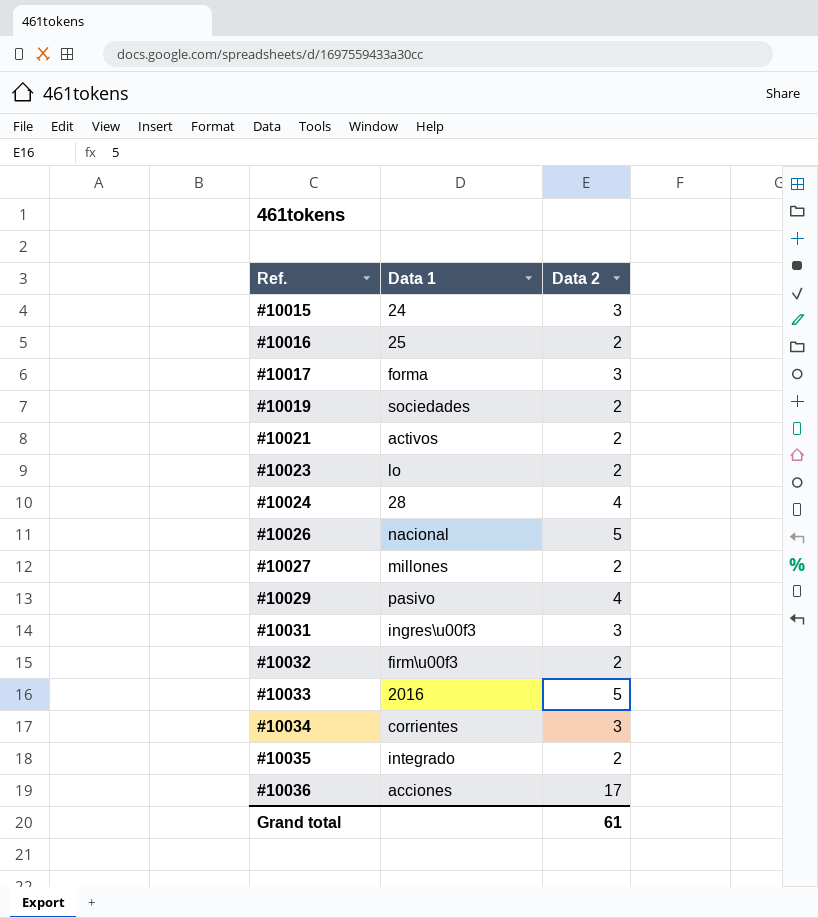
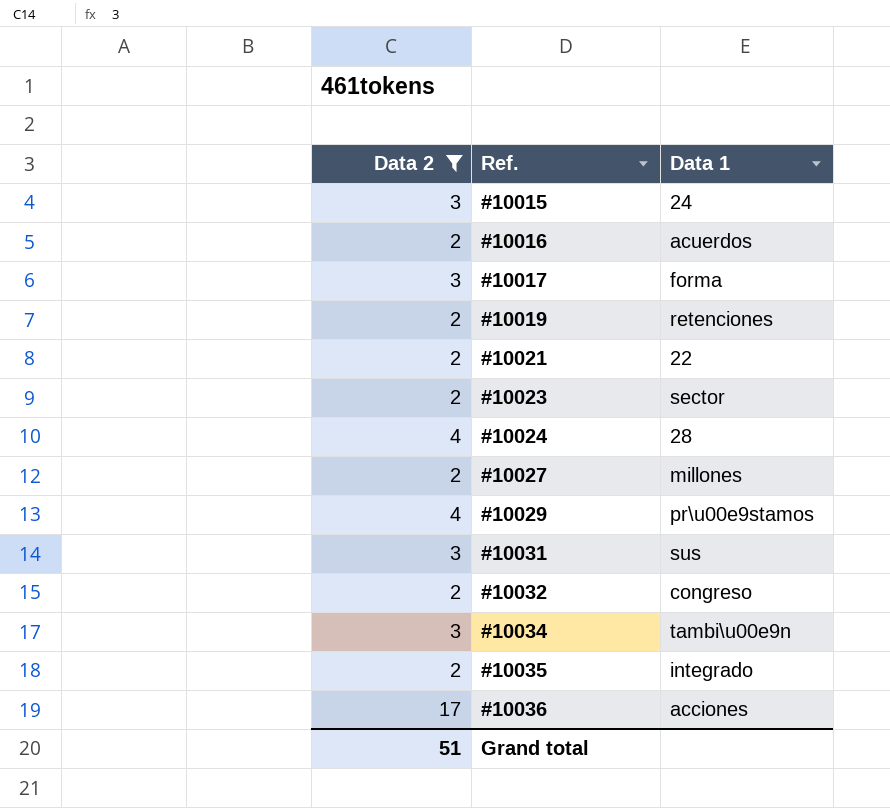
filter: none -> Data 2 != 5
column Data 2 | position: 3 -> 1
#10016 | Data 1: 25 -> acuerdos
#10019 | Data 1: sociedades -> retenciones
#10021 | Data 1: activos -> 22
#10023 | Data 1: lo -> sector
#10029 | Data 1: pasivo -> pr\u00e9stamos
#10031 | Data 1: ingres\u00f3 -> sus
#10032 | Data 1: firm\u00f3 -> congreso
#10034 | Data 1: corrientes -> tambi\u00e9n
Grand total | Data 2: 61 -> 51

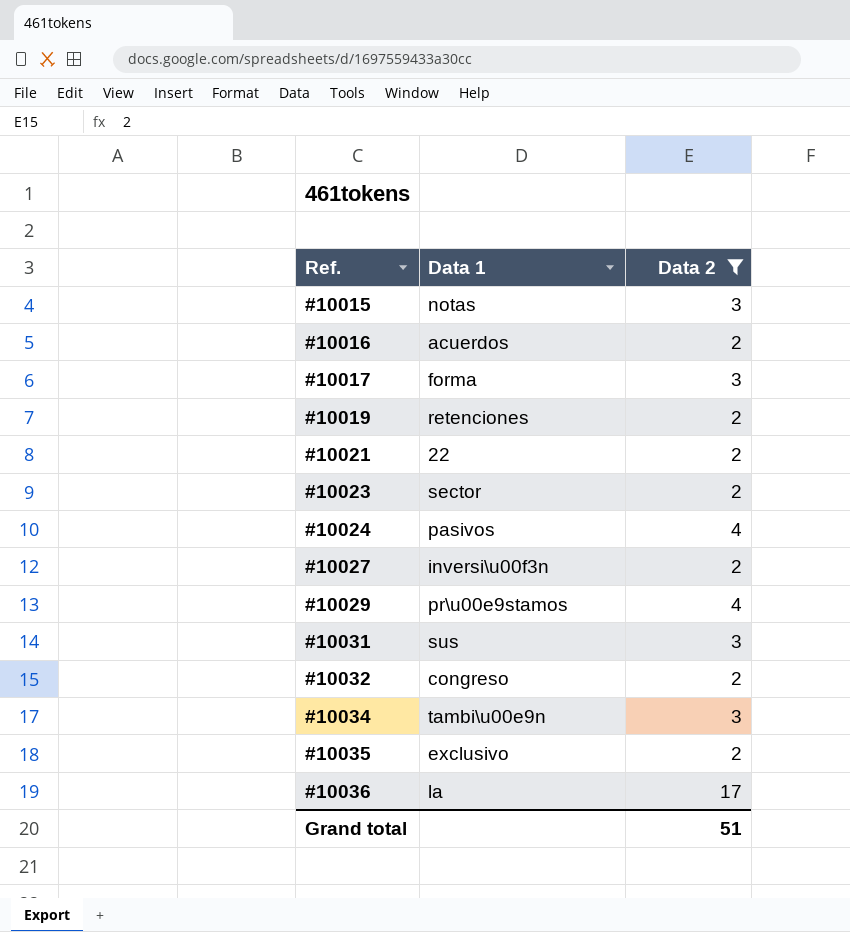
column Data 2 | position: 1 -> 3
#10015 | Data 1: 24 -> notas
#10024 | Data 1: 28 -> pasivos
#10027 | Data 1: millones -> inversi\u00f3n
#10035 | Data 1: integrado -> exclusivo
#10036 | Data 1: acciones -> la

